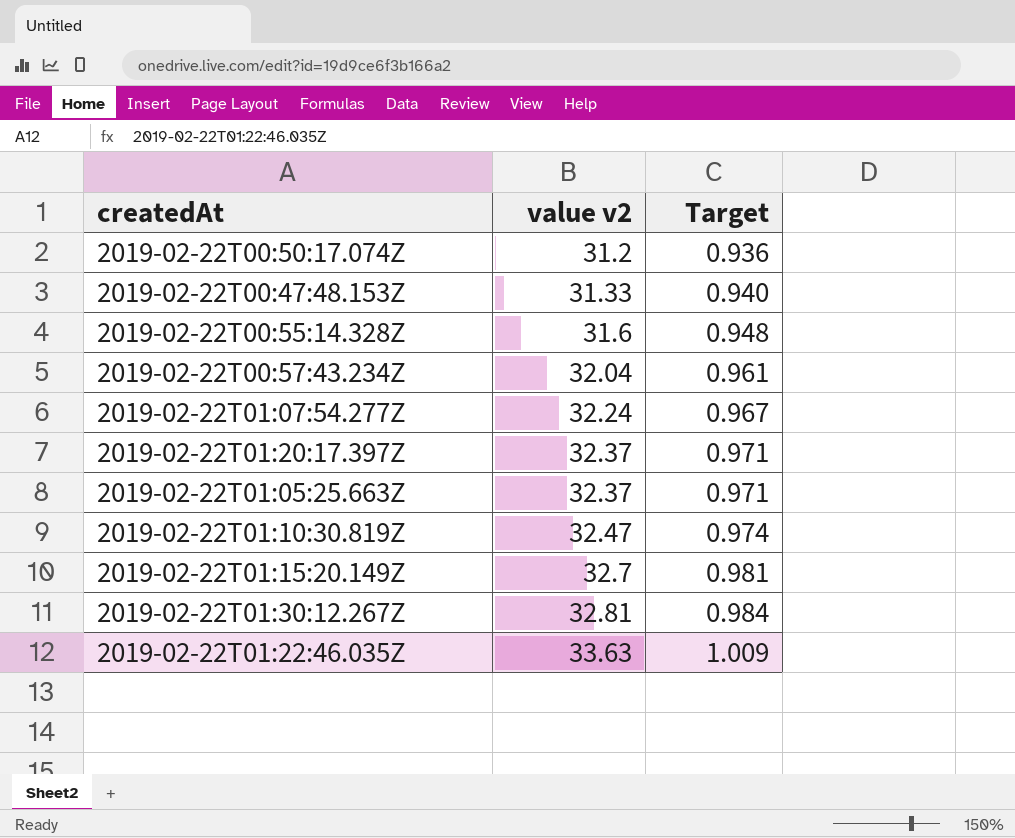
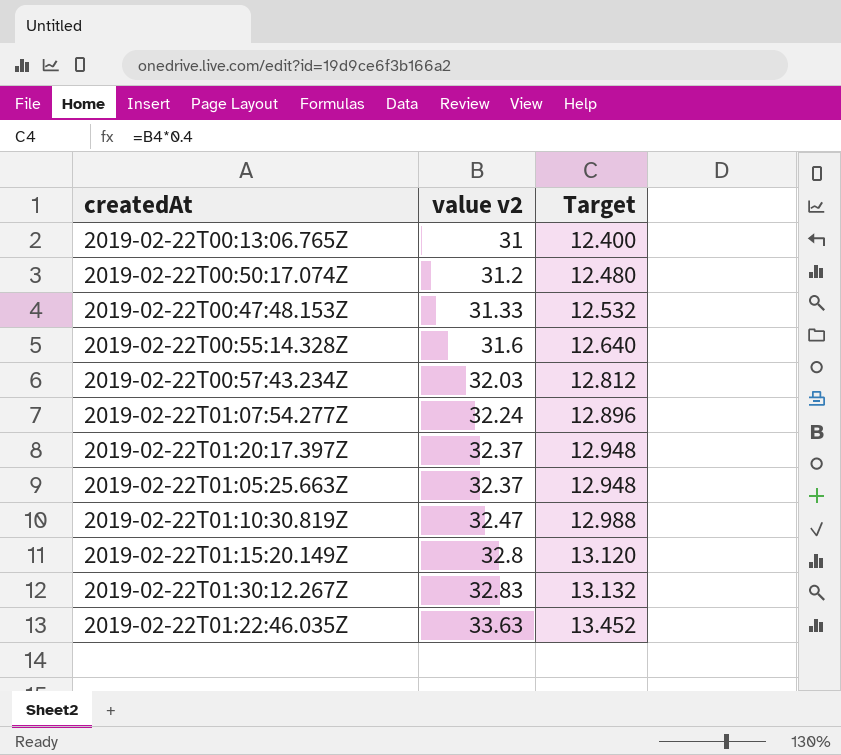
column Target | formula: [value v2] * 0.03 -> [value v2] * 0.4
row 2019-02-22T00:13:06.765Z: none -> 31 | 12.400
2019-02-22T00:57:43.234Z | value v2: 32.04 -> 32.03
2019-02-22T01:15:20.149Z | value v2: 32.7 -> 32.8
2019-02-22T01:30:12.267Z | value v2: 32.81 -> 32.83

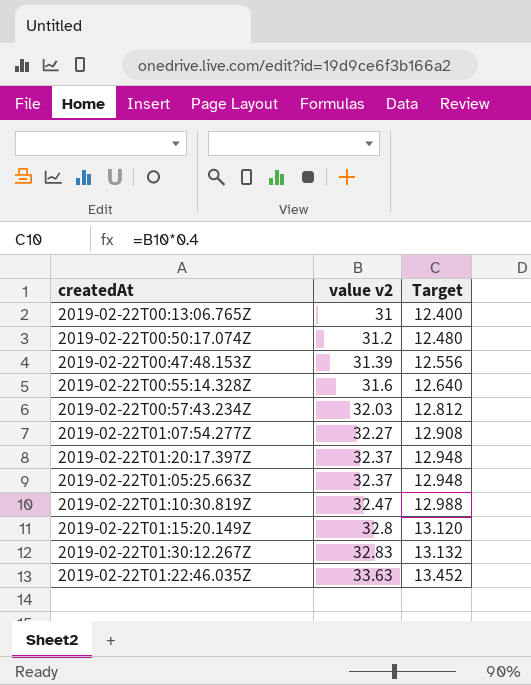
2019-02-22T00:47:48.153Z | value v2: 31.33 -> 31.39
2019-02-22T00:47:48.153Z | Target: 12.532 -> 12.556
2019-02-22T01:07:54.277Z | value v2: 32.24 -> 32.27
2019-02-22T01:07:54.277Z | Target: 12.896 -> 12.908

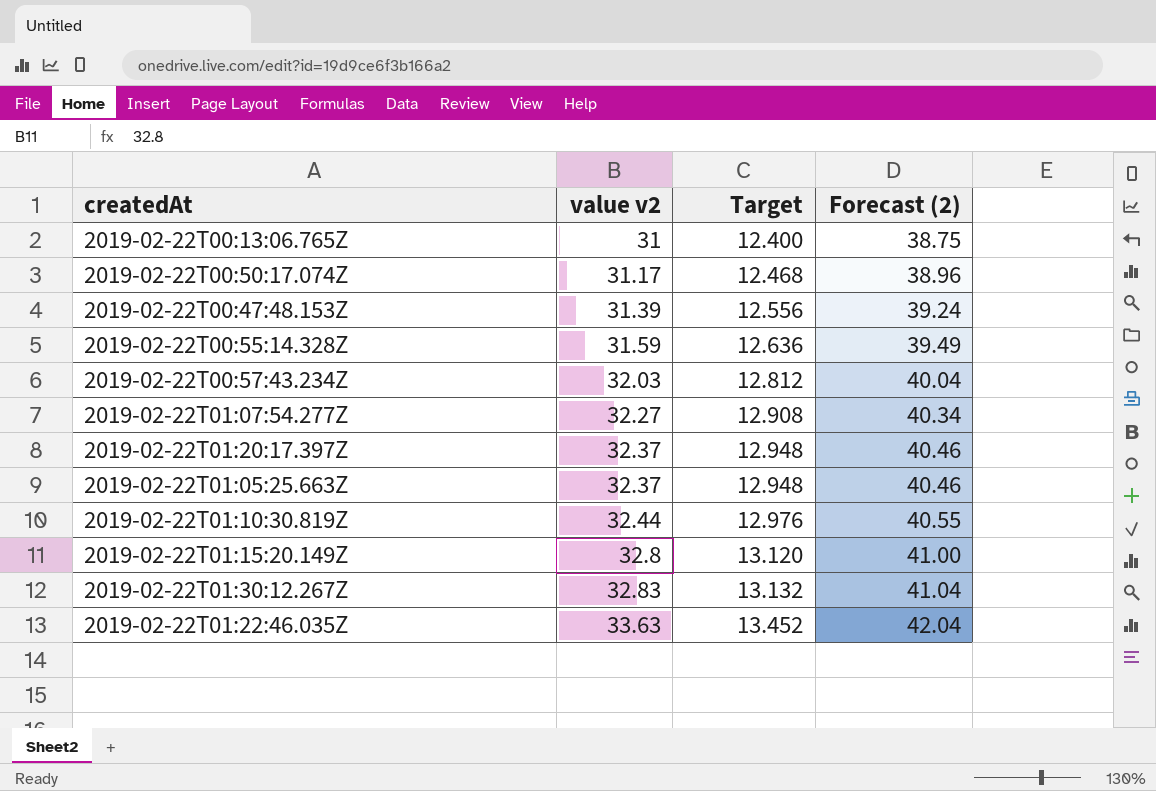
column Forecast (2) | formula: none -> [value v2] * 1.25
2019-02-22T00:50:17.074Z | value v2: 31.2 -> 31.17
2019-02-22T00:50:17.074Z | Target: 12.480 -> 12.468
2019-02-22T00:55:14.328Z | value v2: 31.6 -> 31.59
2019-02-22T00:55:14.328Z | Target: 12.640 -> 12.636
2019-02-22T01:10:30.819Z | value v2: 32.47 -> 32.44
2019-02-22T01:10:30.819Z | Target: 12.988 -> 12.976

